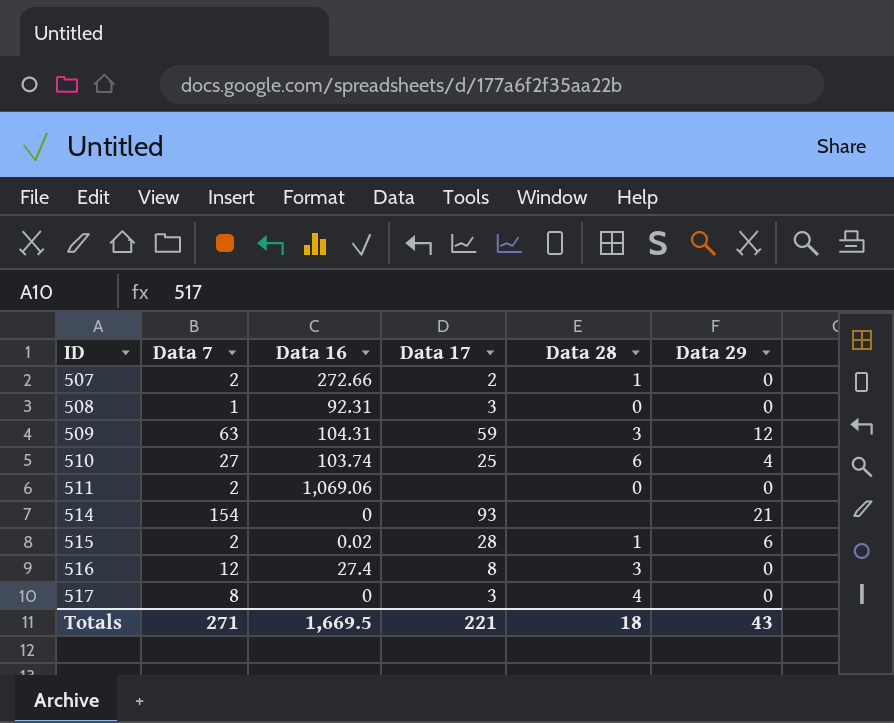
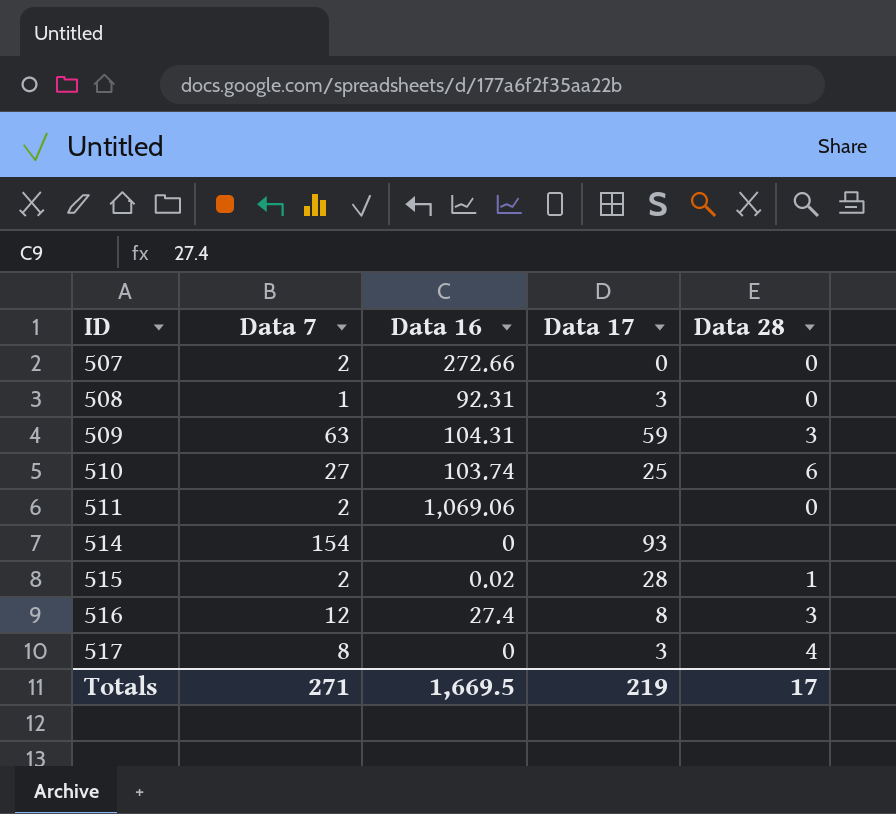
column Data 29 | position: 6 -> none
507 | Data 17: 2 -> 0
507 | Data 28: 1 -> 0
Totals | Data 17: 221 -> 219
Totals | Data 28: 18 -> 17

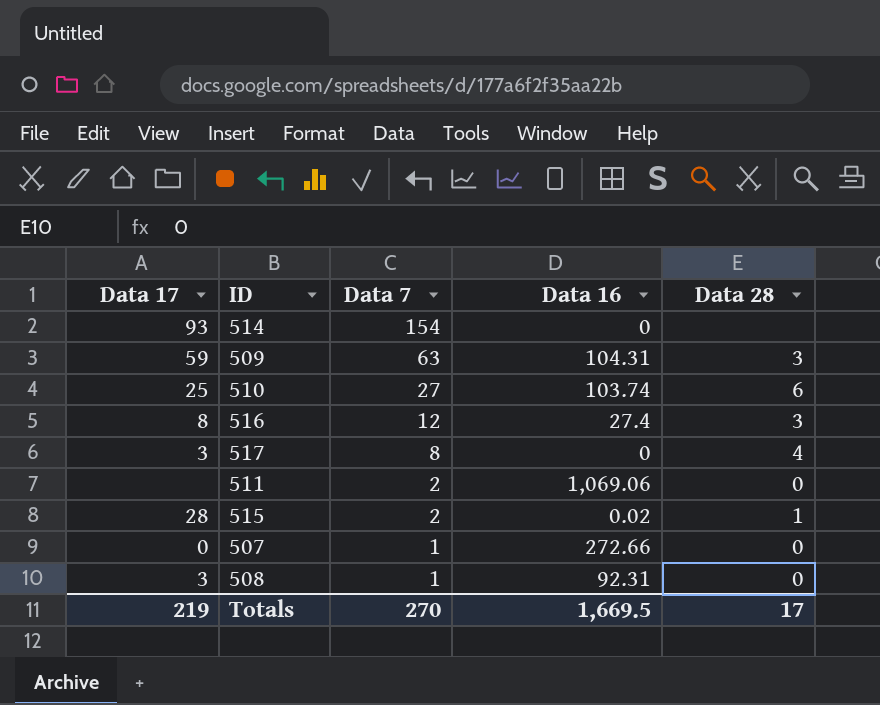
row order: ID ascending -> Data 7 descending
column Data 17 | position: 4 -> 1
507 | Data 7: 2 -> 1
Totals | Data 7: 271 -> 270

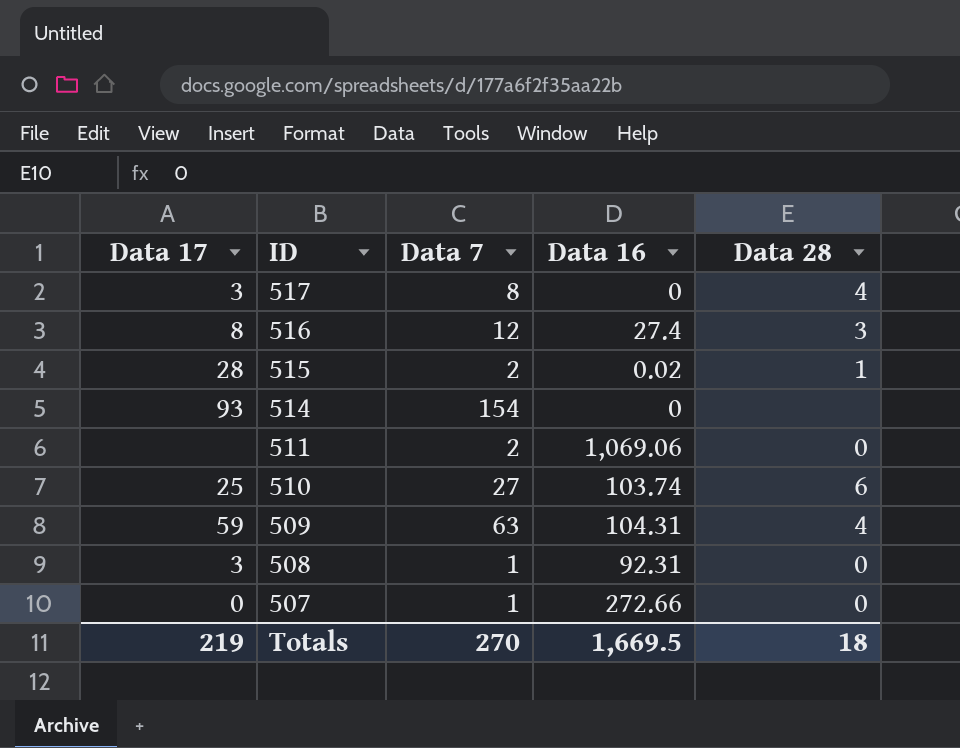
row order: Data 7 descending -> ID descending
509 | Data 28: 3 -> 4
Totals | Data 28: 17 -> 18

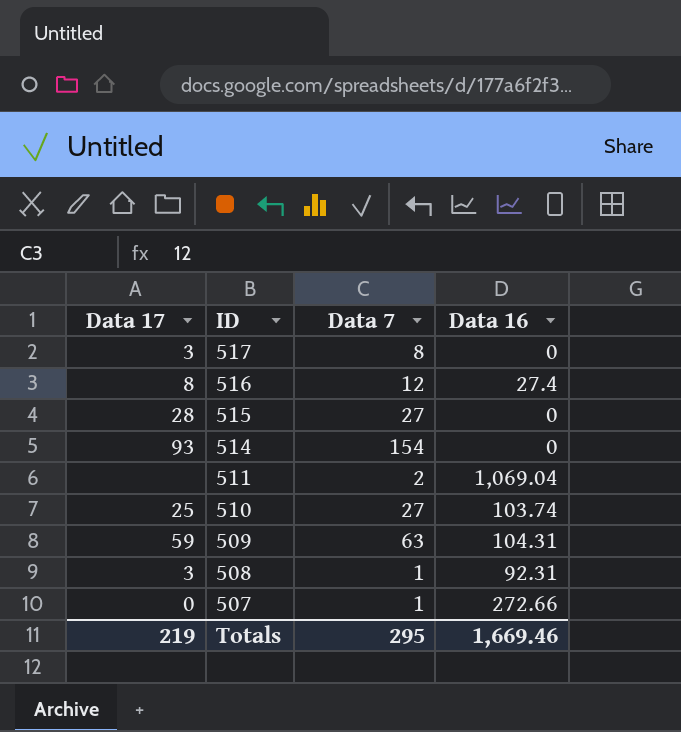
column Data 28 | position: 5 -> none
515 | Data 7: 2 -> 27
515 | Data 16: 0.02 -> 0
511 | Data 16: 1,069.06 -> 1,069.04
Totals | Data 7: 270 -> 295
Totals | Data 16: 1,669.5 -> 1,669.46

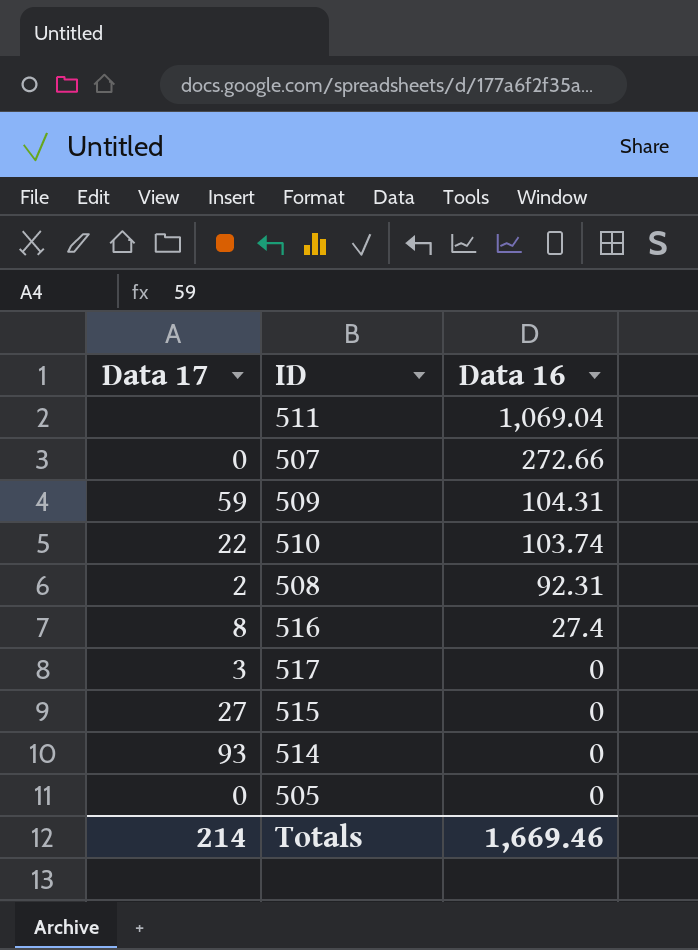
row order: ID descending -> Data 16 descending
column Data 7 | position: 3 -> none
510 | Data 17: 25 -> 22
508 | Data 17: 3 -> 2
515 | Data 17: 28 -> 27
row 505: none -> 0 | 0
Totals | Data 17: 219 -> 214

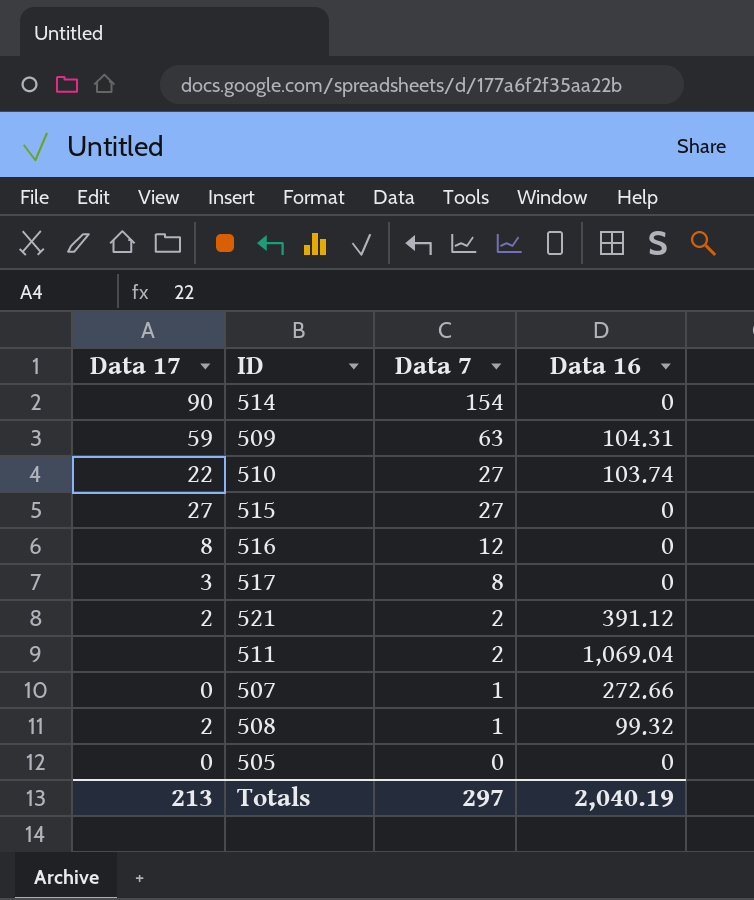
row order: Data 16 descending -> Data 7 descending
column Data 7 | position: none -> 3
514 | Data 17: 93 -> 90
516 | Data 16: 27.4 -> 0
row 521: none -> 2 | 2 | 391.12
508 | Data 16: 92.31 -> 99.32
Totals | Data 17: 214 -> 213
Totals | Data 16: 1,669.46 -> 2,040.19

